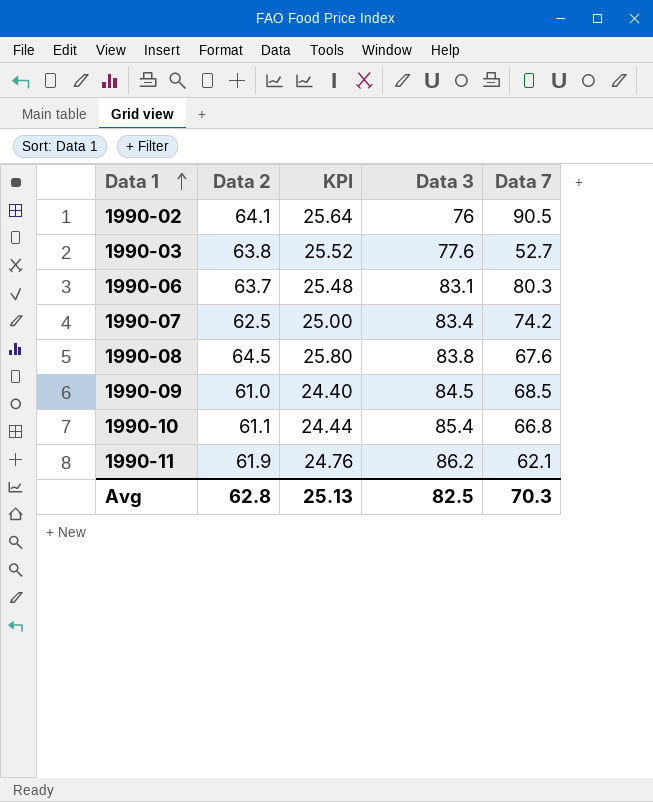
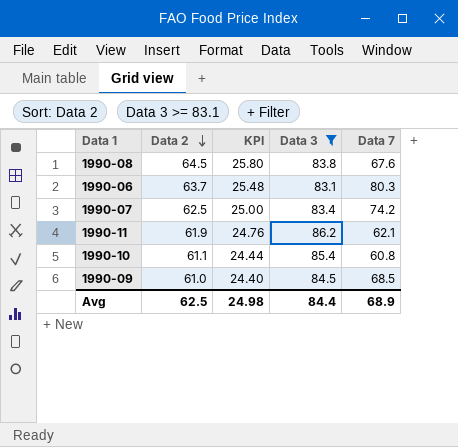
filter: none -> Data 3 >= 83.1
row order: Data 1 ascending -> Data 2 descending
1990-10 | Data 7: 66.8 -> 60.8
Avg | Data 2: 62.8 -> 62.5
Avg | KPI: 25.13 -> 24.98
Avg | Data 3: 82.5 -> 84.4
Avg | Data 7: 70.3 -> 68.9

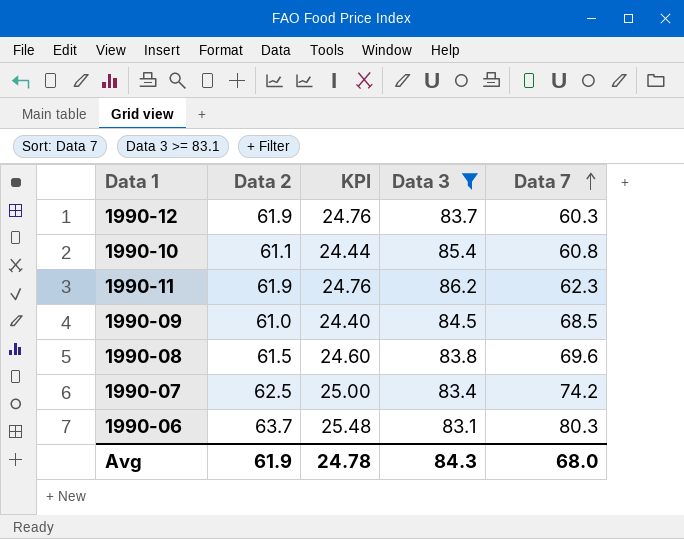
row order: Data 2 descending -> Data 7 ascending
row 1990-12: none -> 61.9 | 24.76 | 83.7 | 60.3
1990-11 | Data 7: 62.1 -> 62.3
1990-08 | Data 2: 64.5 -> 61.5
1990-08 | KPI: 25.80 -> 24.60
1990-08 | Data 7: 67.6 -> 69.6
Avg | Data 2: 62.5 -> 61.9
Avg | KPI: 24.98 -> 24.78
Avg | Data 3: 84.4 -> 84.3
Avg | Data 7: 68.9 -> 68.0

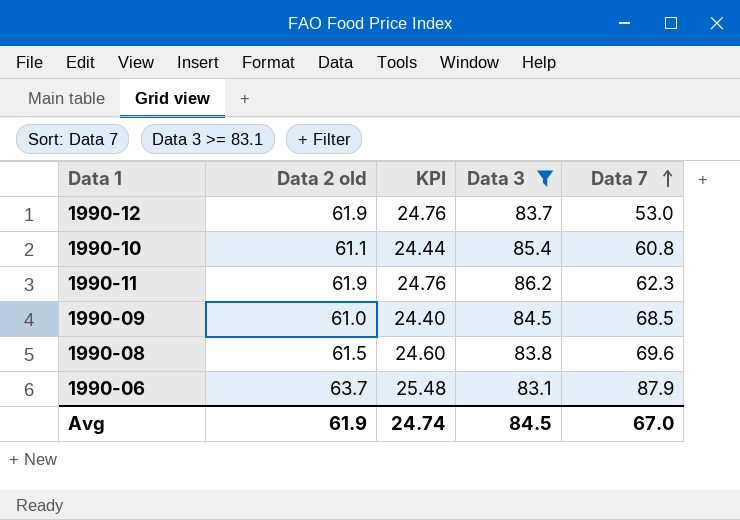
column name: Data 2 -> Data 2 old
row 1990-07: 62.5 | 25.00 | 83.4 | 74.2 -> none
1990-12 | Data 7: 60.3 -> 53.0
1990-06 | Data 7: 80.3 -> 87.9
Avg | KPI: 24.78 -> 24.74
Avg | Data 3: 84.3 -> 84.5
Avg | Data 7: 68.0 -> 67.0

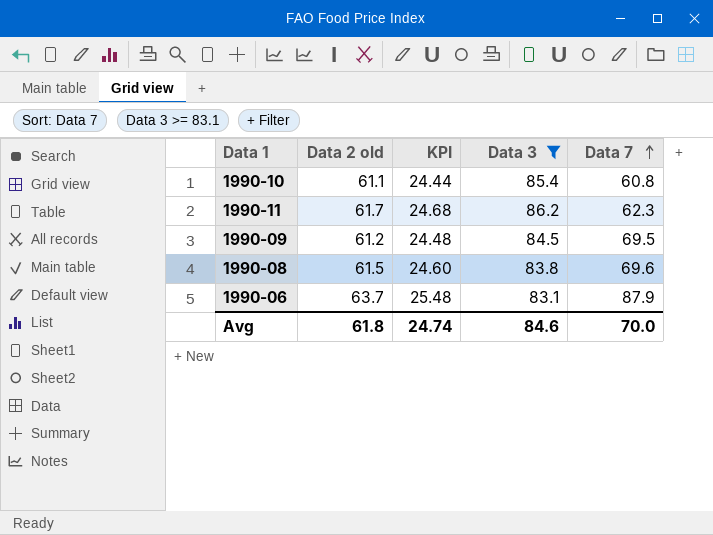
row 1990-12: 61.9 | 24.76 | 83.7 | 53.0 -> none
1990-11 | Data 2 old: 61.9 -> 61.7
1990-11 | KPI: 24.76 -> 24.68
1990-09 | Data 2 old: 61.0 -> 61.2
1990-09 | KPI: 24.40 -> 24.48
1990-09 | Data 7: 68.5 -> 69.5
Avg | Data 2 old: 61.9 -> 61.8
Avg | Data 3: 84.5 -> 84.6
Avg | Data 7: 67.0 -> 70.0

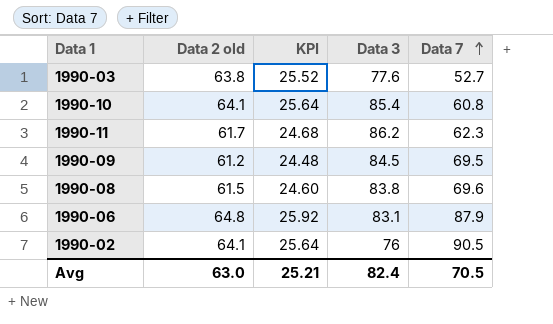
filter: Data 3 >= 83.1 -> none
1990-10 | Data 2 old: 61.1 -> 64.1
1990-10 | KPI: 24.44 -> 25.64
1990-06 | Data 2 old: 63.7 -> 64.8
1990-06 | KPI: 25.48 -> 25.92
Avg | Data 2 old: 61.8 -> 63.0
Avg | KPI: 24.74 -> 25.21
Avg | Data 3: 84.6 -> 82.4
Avg | Data 7: 70.0 -> 70.5

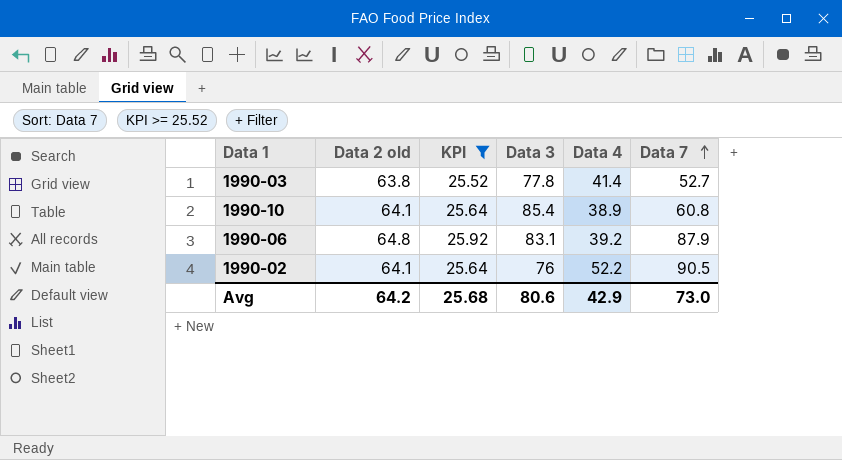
filter: none -> KPI >= 25.52
column Data 4 | position: none -> 5
1990-03 | Data 3: 77.6 -> 77.8
Avg | Data 2 old: 63.0 -> 64.2
Avg | KPI: 25.21 -> 25.68
Avg | Data 3: 82.4 -> 80.6
Avg | Data 7: 70.5 -> 73.0

